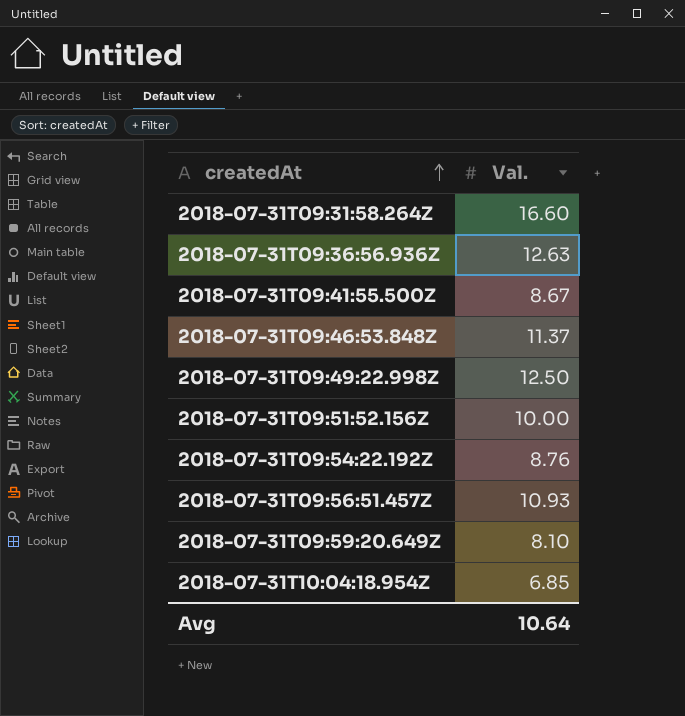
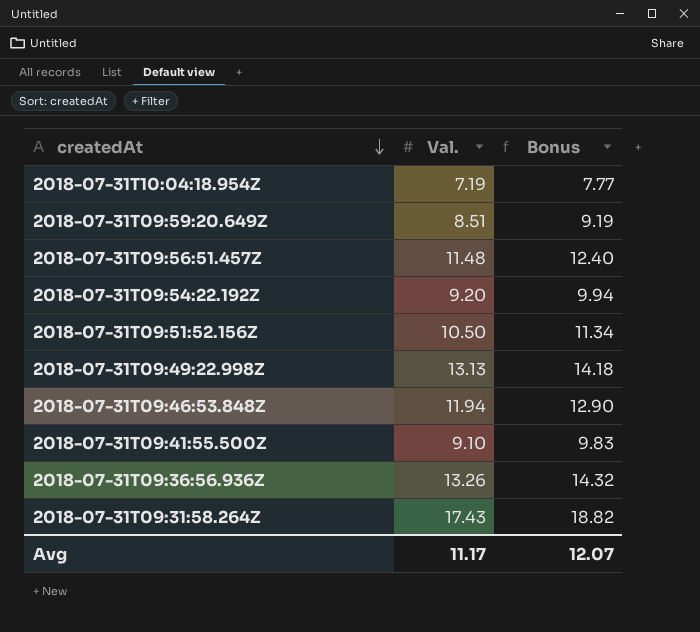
row order: createdAt ascending -> createdAt descending
column Bonus | formula: none -> [Val.] * 1.08
2018-07-31T10:04:18.954Z | Val.: 6.85 -> 7.19
2018-07-31T09:59:20.649Z | Val.: 8.10 -> 8.51
2018-07-31T09:56:51.457Z | Val.: 10.93 -> 11.48
2018-07-31T09:54:22.192Z | Val.: 8.76 -> 9.20
2018-07-31T09:51:52.156Z | Val.: 10.00 -> 10.50
2018-07-31T09:49:22.998Z | Val.: 12.50 -> 13.13
2018-07-31T09:46:53.848Z | Val.: 11.37 -> 11.94
2018-07-31T09:41:55.500Z | Val.: 8.67 -> 9.10
2018-07-31T09:36:56.936Z | Val.: 12.63 -> 13.26
2018-07-31T09:31:58.264Z | Val.: 16.60 -> 17.43
Avg | Val.: 10.64 -> 11.17

